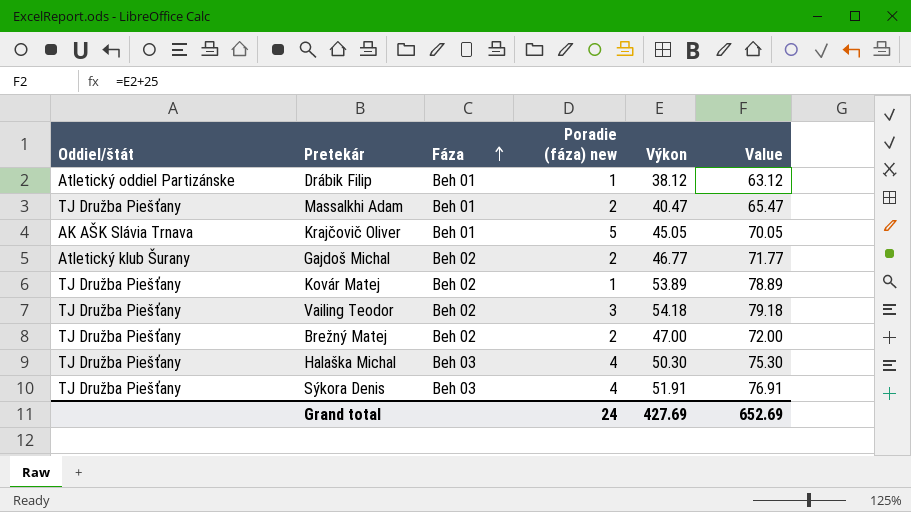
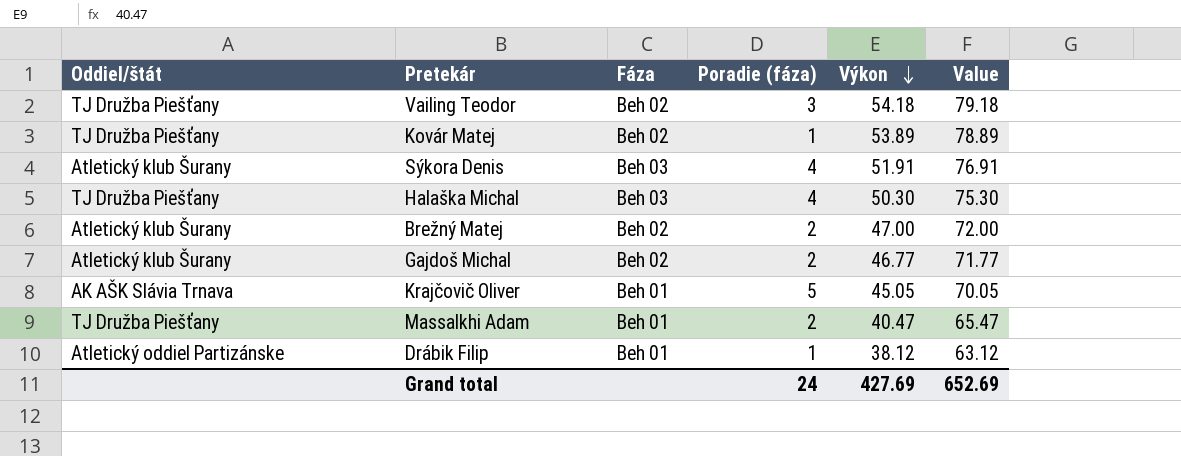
row order: Fáza ascending -> Výkon descending
column name: Poradie (fáza) new -> Poradie (fáza)
Sýkora Denis | Oddiel/štát: TJ Družba Piešťany -> Atletický klub Šurany
Brežný Matej | Oddiel/štát: TJ Družba Piešťany -> Atletický klub Šurany

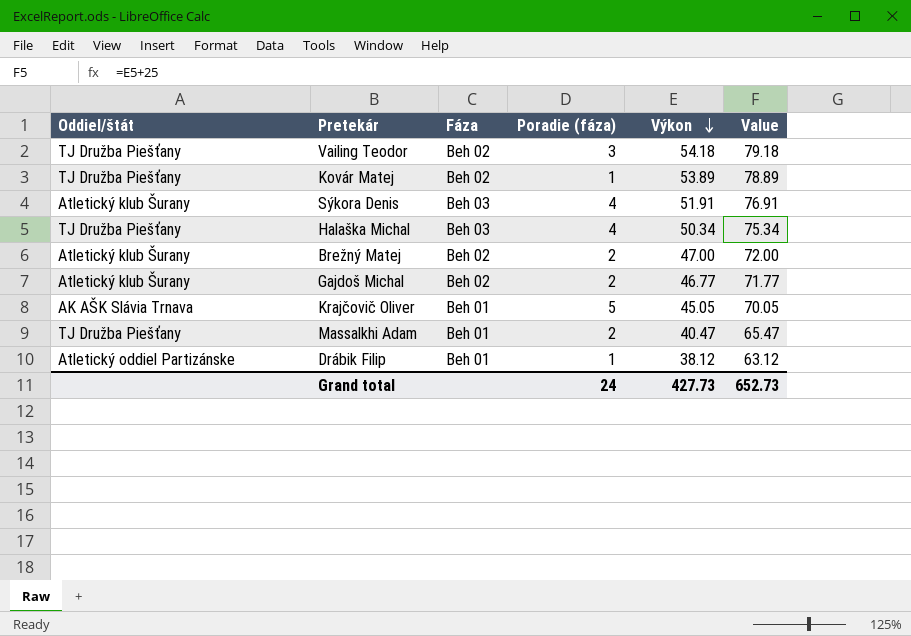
Halaška Michal | Výkon: 50.30 -> 50.34
Halaška Michal | Value: 75.30 -> 75.34
Grand total | Výkon: 427.69 -> 427.73
Grand total | Value: 652.69 -> 652.73

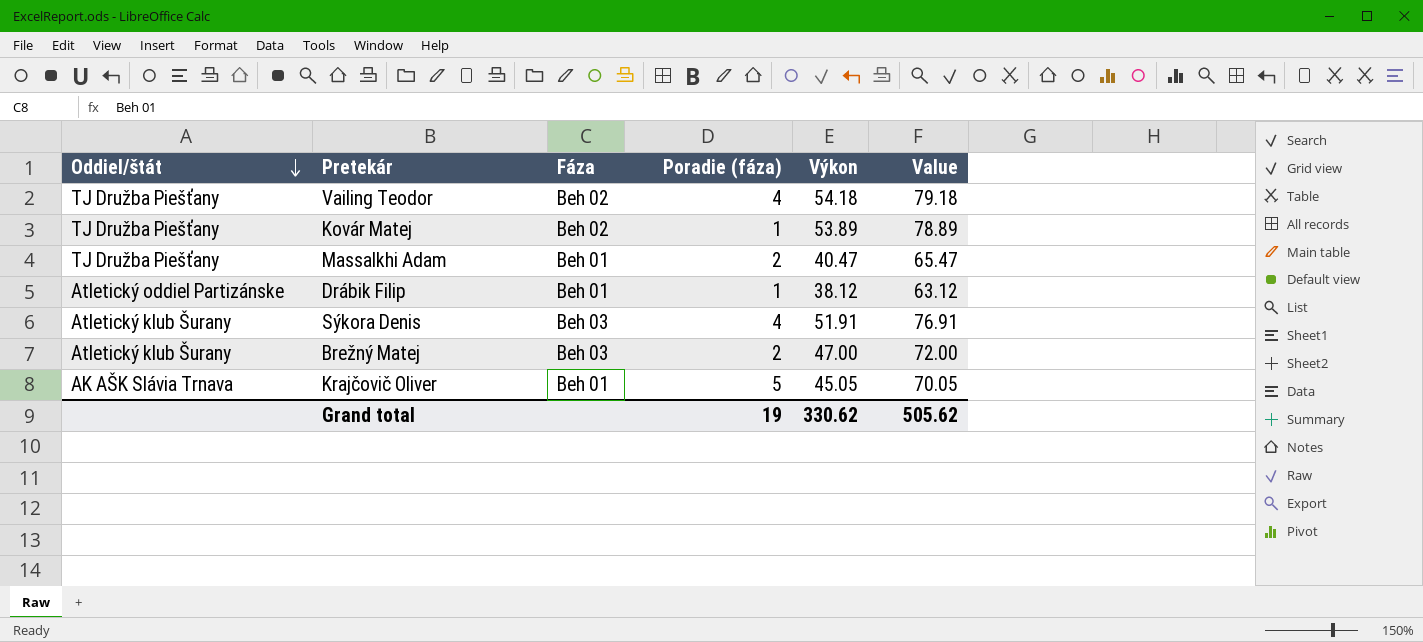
row order: Výkon descending -> Oddiel/štát descending
row Halaška Michal: TJ Družba Piešťany | Beh 03 | 4 | 50.34 | 75.34 -> none
row Gajdoš Michal: Atletický klub Šurany | Beh 02 | 2 | 46.77 | 71.77 -> none
Vailing Teodor | Poradie (fáza): 3 -> 4
Brežný Matej | Fáza: Beh 02 -> Beh 03
Grand total | Poradie (fáza): 24 -> 19
Grand total | Výkon: 427.73 -> 330.62
Grand total | Value: 652.73 -> 505.62

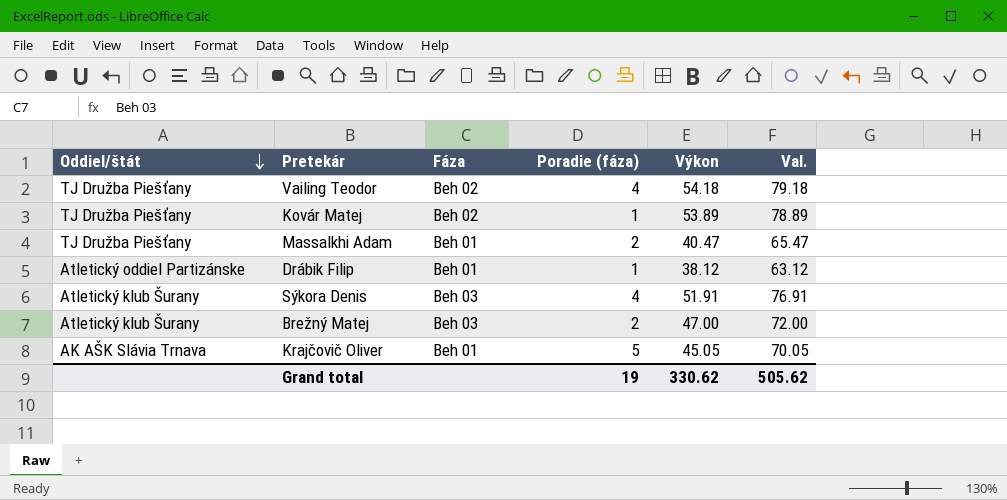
column name: Value -> Val.

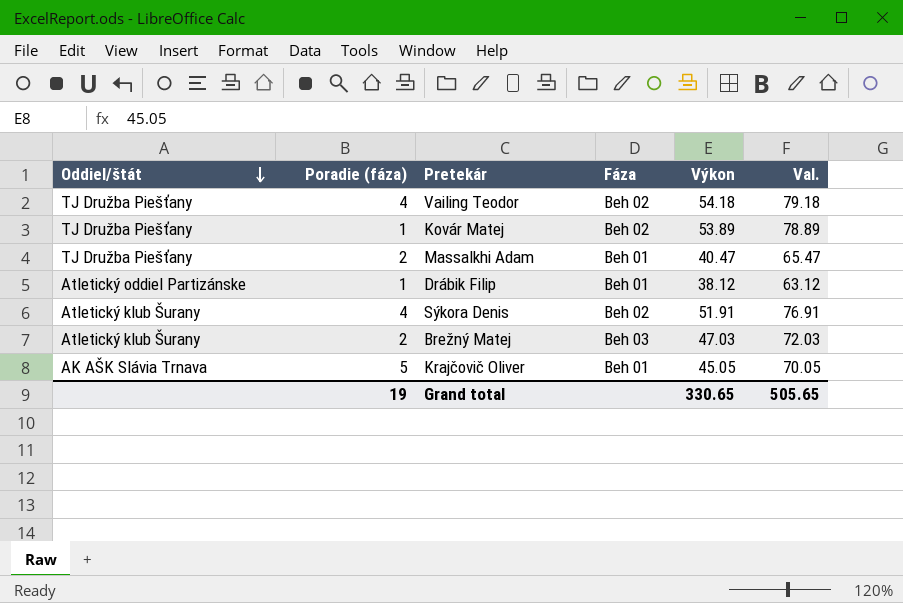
column Poradie (fáza) | position: 4 -> 2
Sýkora Denis | Fáza: Beh 03 -> Beh 02
Brežný Matej | Výkon: 47.00 -> 47.03
Brežný Matej | Val.: 72.00 -> 72.03
Grand total | Výkon: 330.62 -> 330.65
Grand total | Val.: 505.62 -> 505.65

